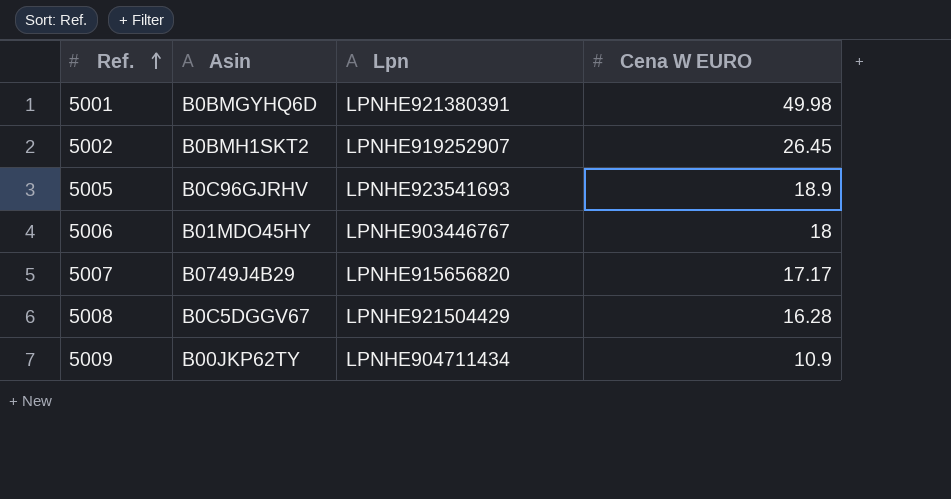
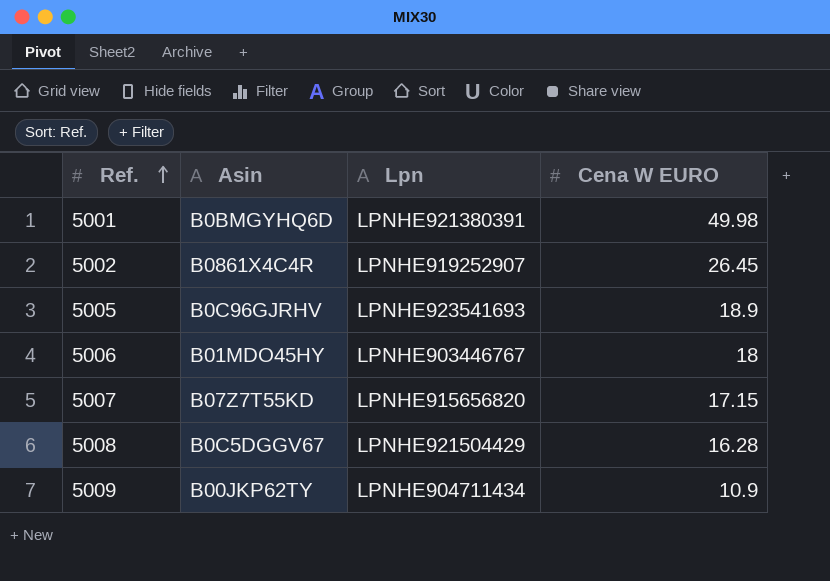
5002 | Asin: B0BMH1SKT2 -> B0861X4C4R
5007 | Asin: B0749J4B29 -> B07Z7T55KD
5007 | Cena W EURO: 17.17 -> 17.15

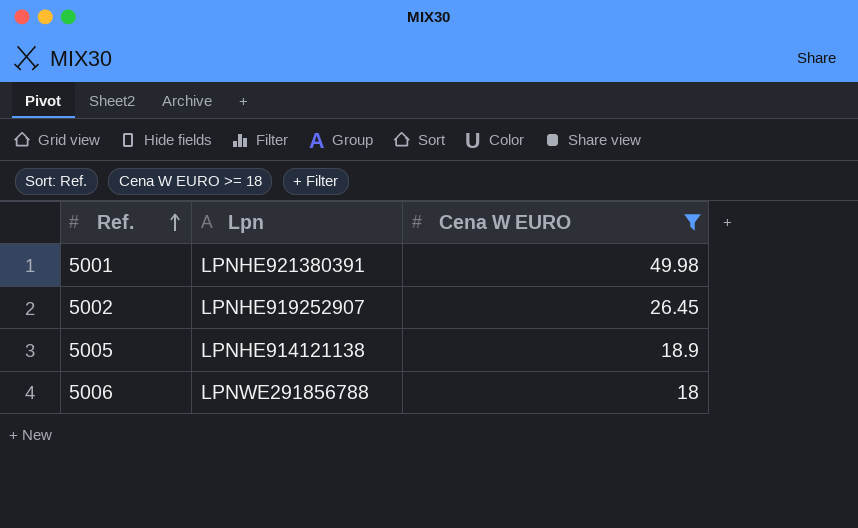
filter: none -> Cena W EURO >= 18
column Asin | position: 2 -> none
5005 | Lpn: LPNHE923541693 -> LPNHE914121138
5006 | Lpn: LPNHE903446767 -> LPNWE291856788

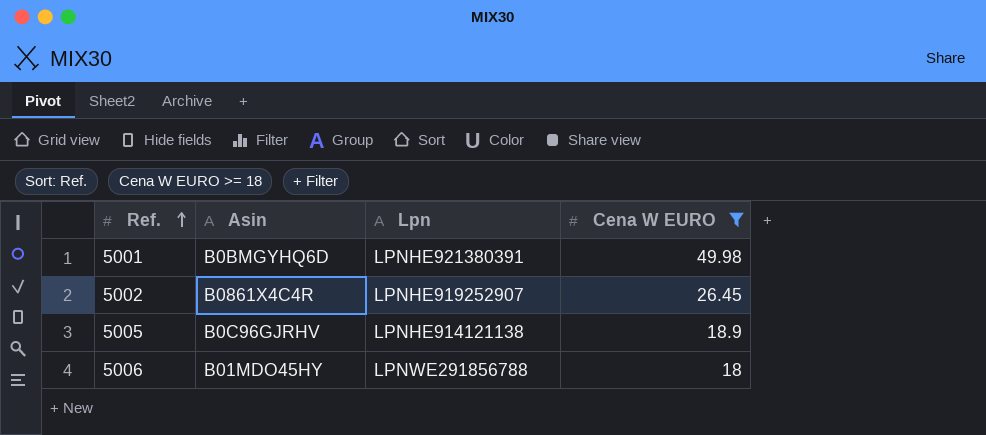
column Asin | position: none -> 2

